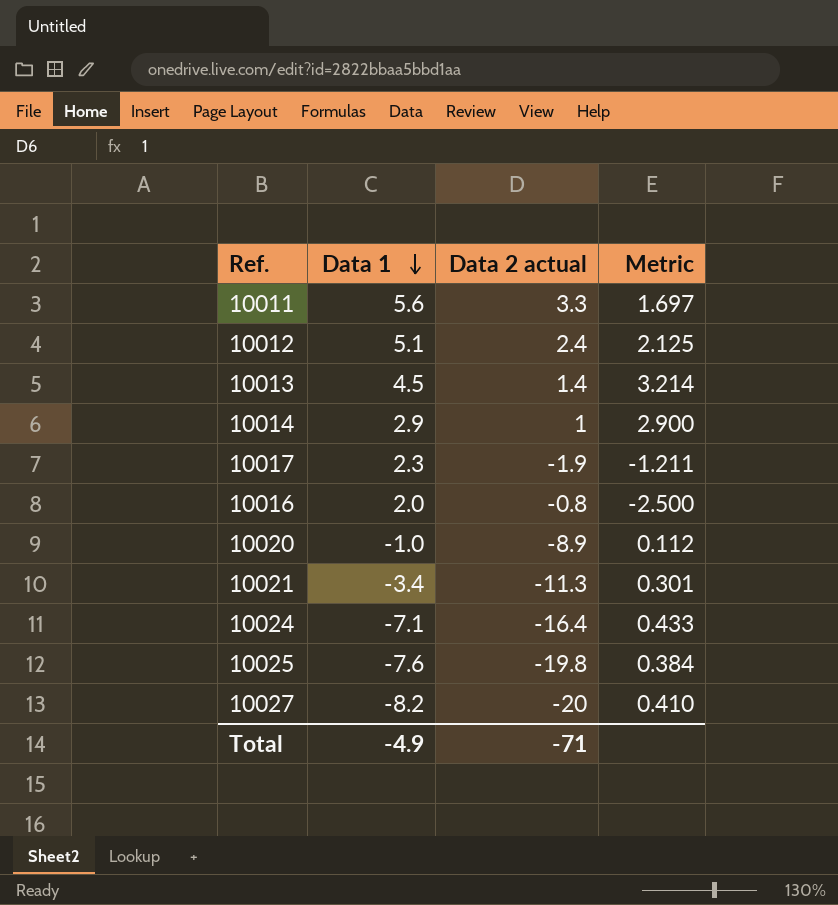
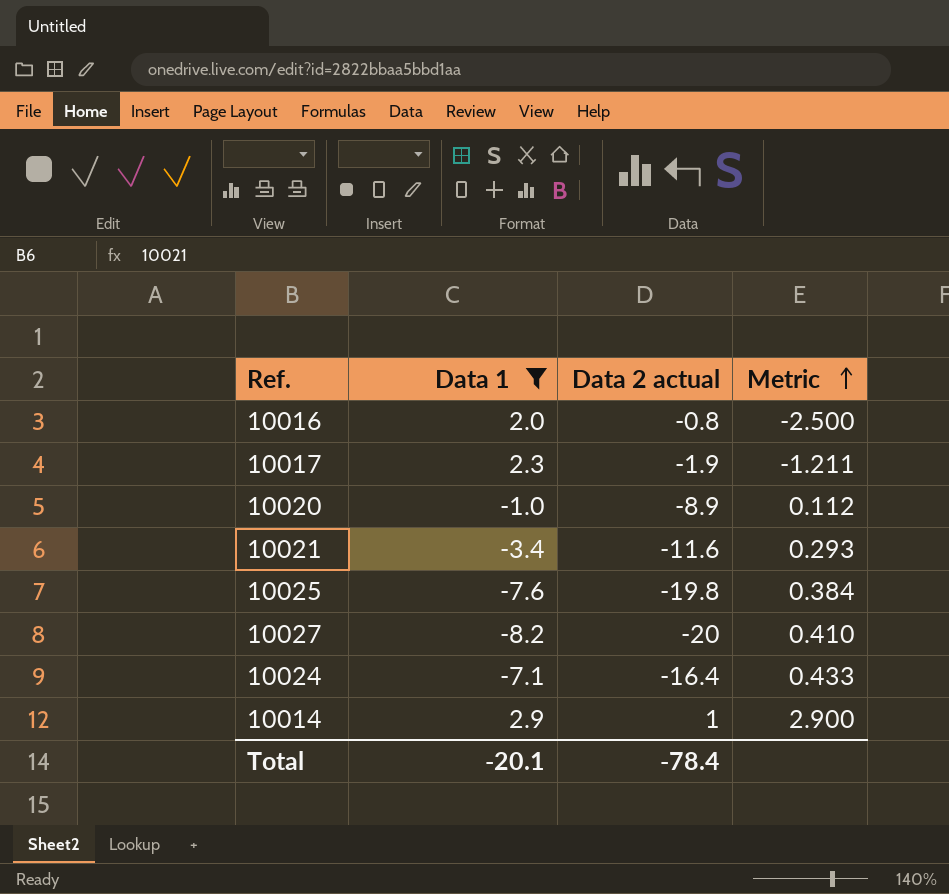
filter: none -> Data 1 <= 2.9
row order: Data 1 descending -> Metric ascending
10021 | Data 2 actual: -11.3 -> -11.6
10021 | Metric: 0.301 -> 0.293
Total | Data 1: -4.9 -> -20.1
Total | Data 2 actual: -71 -> -78.4

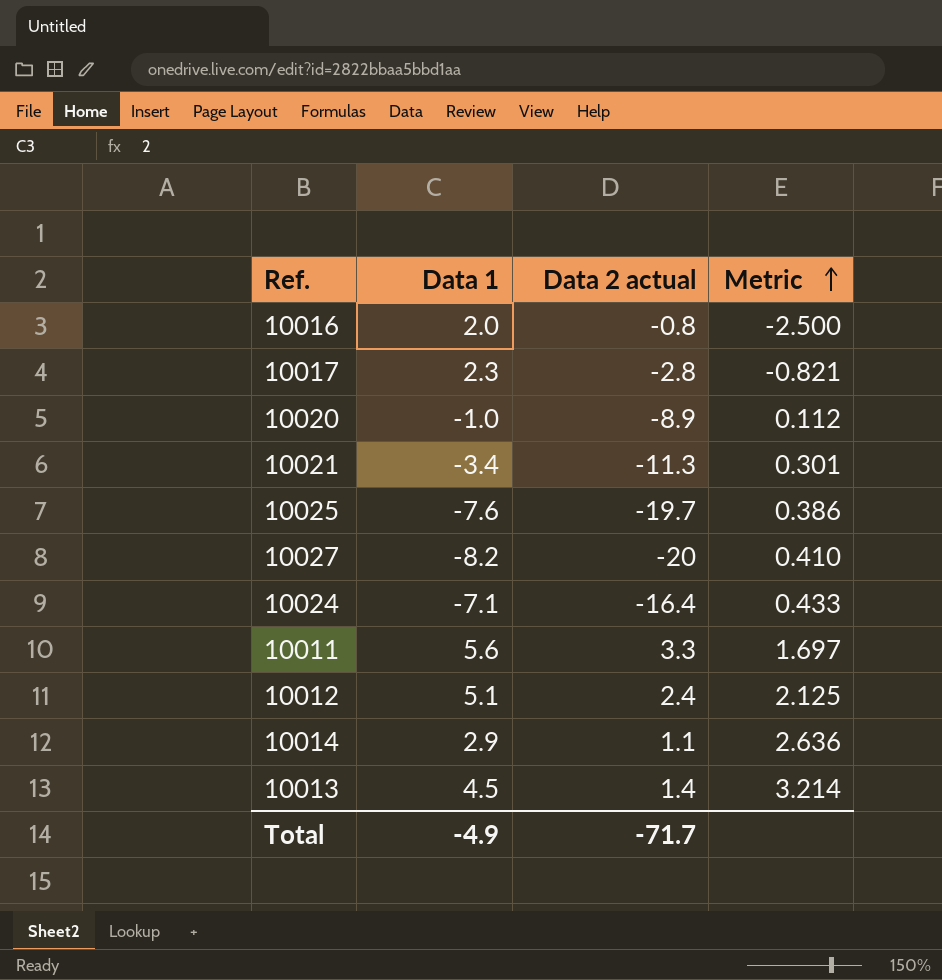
filter: Data 1 <= 2.9 -> none
10017 | Data 2 actual: -1.9 -> -2.8
10017 | Metric: -1.211 -> -0.821
10021 | Data 2 actual: -11.6 -> -11.3
10021 | Metric: 0.293 -> 0.301
10025 | Data 2 actual: -19.8 -> -19.7
10025 | Metric: 0.384 -> 0.386
10014 | Data 2 actual: 1 -> 1.1
10014 | Metric: 2.900 -> 2.636
Total | Data 1: -20.1 -> -4.9
Total | Data 2 actual: -78.4 -> -71.7

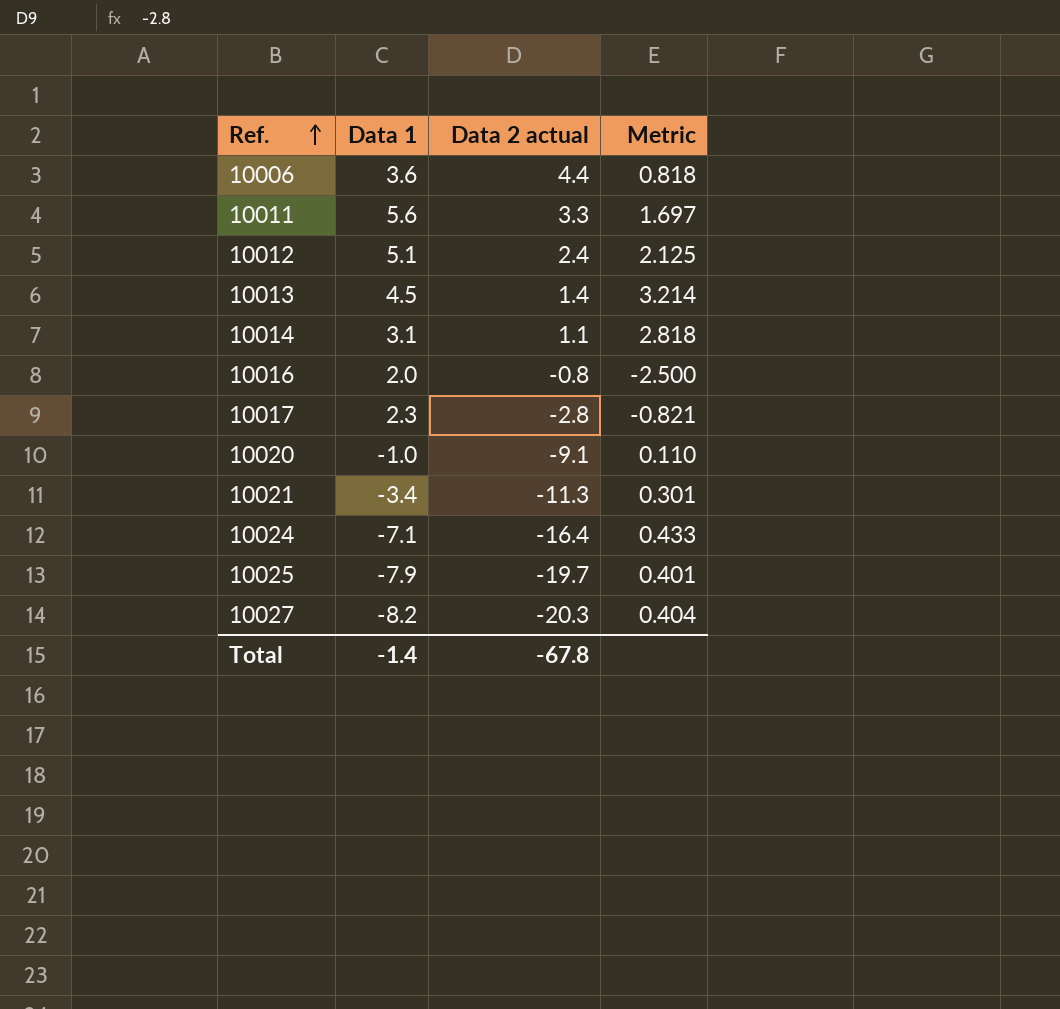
row order: Metric ascending -> Ref. ascending
row 10006: none -> 3.6 | 4.4 | 0.818
10014 | Data 1: 2.9 -> 3.1
10014 | Metric: 2.636 -> 2.818
10020 | Data 2 actual: -8.9 -> -9.1
10020 | Metric: 0.112 -> 0.110
10025 | Data 1: -7.6 -> -7.9
10025 | Metric: 0.386 -> 0.401
10027 | Data 2 actual: -20 -> -20.3
10027 | Metric: 0.410 -> 0.404
Total | Data 1: -4.9 -> -1.4
Total | Data 2 actual: -71.7 -> -67.8

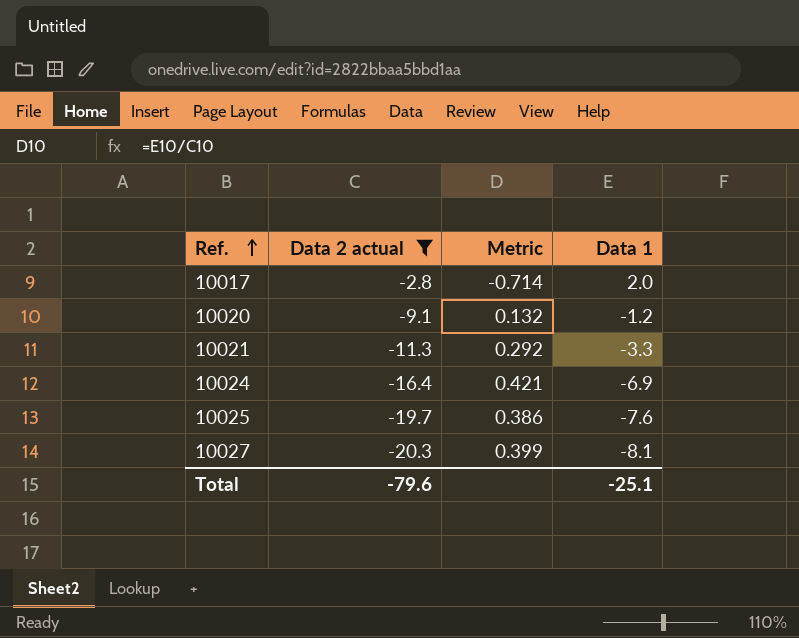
filter: none -> Data 2 actual <= -2.8
column Data 1 | position: 2 -> 4
10017 | Metric: -0.821 -> -0.714
10017 | Data 1: 2.3 -> 2.0
10020 | Metric: 0.110 -> 0.132
10020 | Data 1: -1.0 -> -1.2
10021 | Metric: 0.301 -> 0.292
10021 | Data 1: -3.4 -> -3.3
10024 | Metric: 0.433 -> 0.421
10024 | Data 1: -7.1 -> -6.9
10025 | Metric: 0.401 -> 0.386
10025 | Data 1: -7.9 -> -7.6
10027 | Metric: 0.404 -> 0.399
10027 | Data 1: -8.2 -> -8.1
Total | Data 2 actual: -67.8 -> -79.6
Total | Data 1: -1.4 -> -25.1

